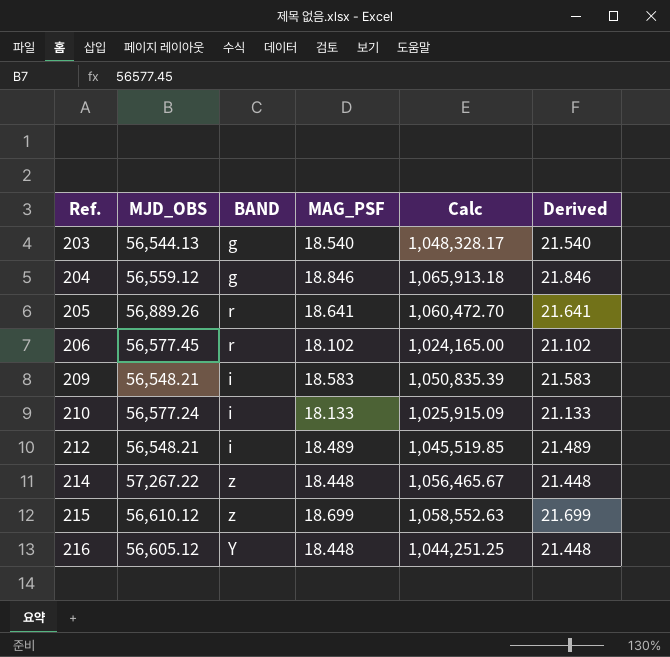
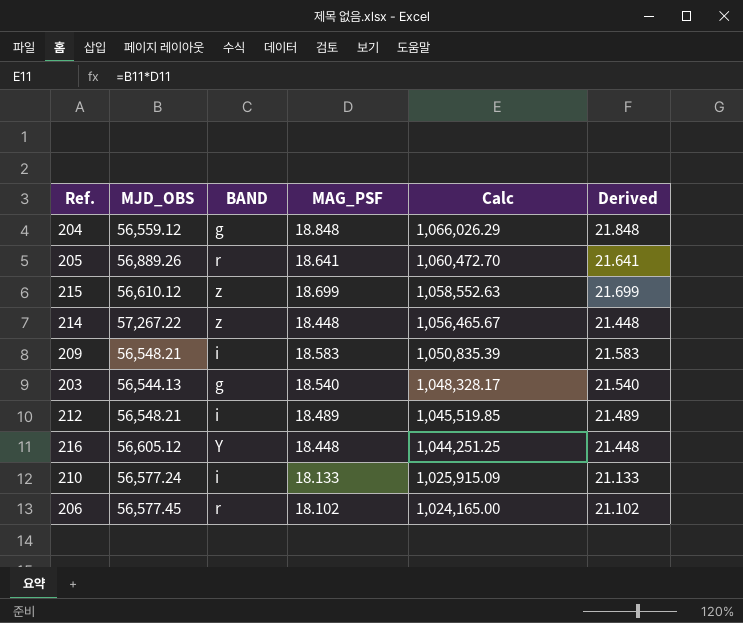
row order: Ref. ascending -> Calc descending
204 | MAG_PSF: 18.846 -> 18.848
204 | Calc: 1,065,913.18 -> 1,066,026.29
204 | Derived: 21.846 -> 21.848

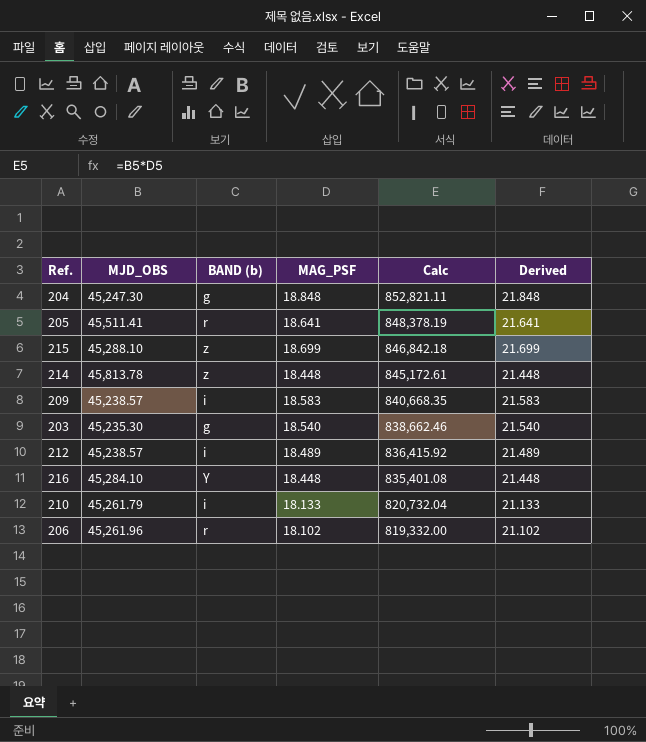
column name: BAND -> BAND (b)
204 | MJD_OBS: 56,559.12 -> 45,247.30
204 | Calc: 1,066,026.29 -> 852,821.11
205 | MJD_OBS: 56,889.26 -> 45,511.41
205 | Calc: 1,060,472.70 -> 848,378.19
215 | MJD_OBS: 56,610.12 -> 45,288.10
215 | Calc: 1,058,552.63 -> 846,842.18
214 | MJD_OBS: 57,267.22 -> 45,813.78
214 | Calc: 1,056,465.67 -> 845,172.61
209 | MJD_OBS: 56,548.21 -> 45,238.57
209 | Calc: 1,050,835.39 -> 840,668.35
203 | MJD_OBS: 56,544.13 -> 45,235.30
203 | Calc: 1,048,328.17 -> 838,662.46
212 | MJD_OBS: 56,548.21 -> 45,238.57
212 | Calc: 1,045,519.85 -> 836,415.92
216 | MJD_OBS: 56,605.12 -> 45,284.10
216 | Calc: 1,044,251.25 -> 835,401.08
210 | MJD_OBS: 56,577.24 -> 45,261.79
210 | Calc: 1,025,915.09 -> 820,732.04
206 | MJD_OBS: 56,577.45 -> 45,261.96
206 | Calc: 1,024,165.00 -> 819,332.00

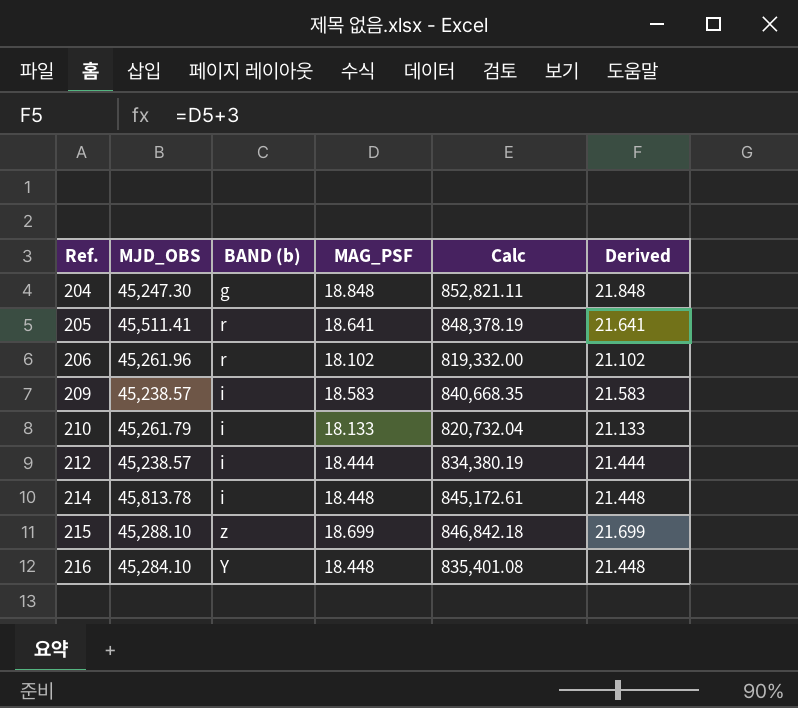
row order: Calc descending -> Ref. ascending
row 203: 45,235.30 | g | 18.540 | 838,662.46 | 21.540 -> none
212 | MAG_PSF: 18.489 -> 18.444
212 | Calc: 836,415.92 -> 834,380.19
212 | Derived: 21.489 -> 21.444
214 | BAND (b): z -> i

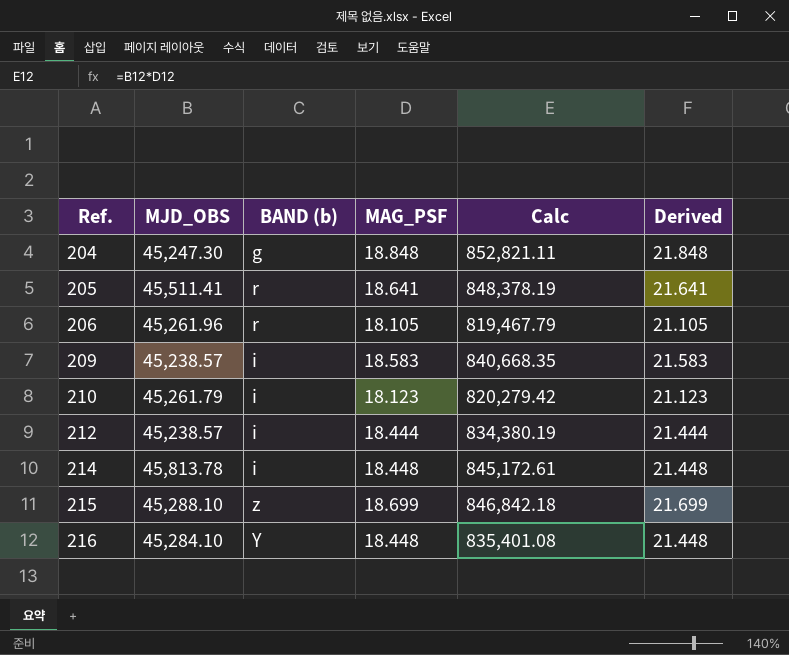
206 | MAG_PSF: 18.102 -> 18.105
206 | Calc: 819,332.00 -> 819,467.79
206 | Derived: 21.102 -> 21.105
210 | MAG_PSF: 18.133 -> 18.123
210 | Calc: 820,732.04 -> 820,279.42
210 | Derived: 21.133 -> 21.123

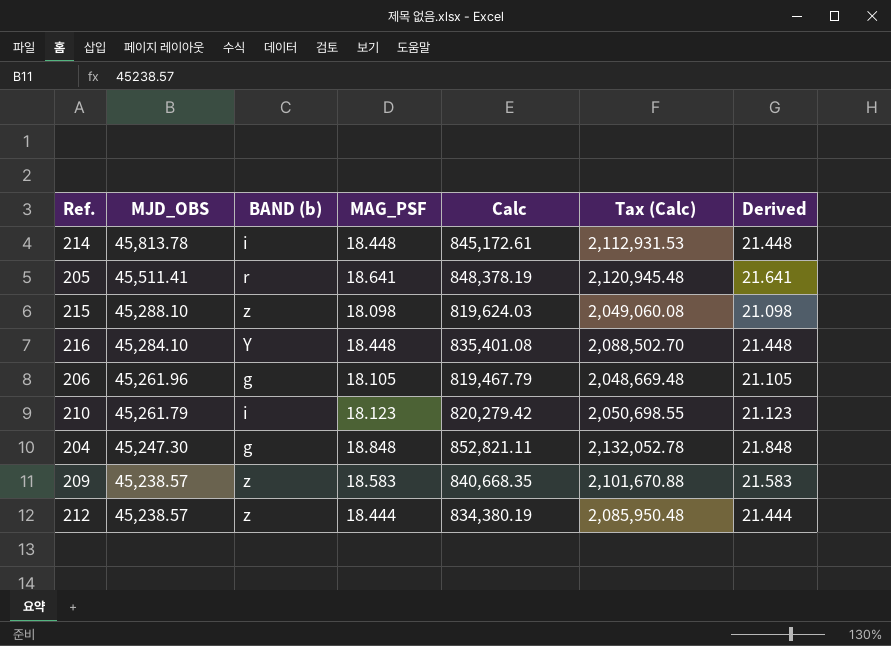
row order: Ref. ascending -> MJD_OBS descending
column Tax (Calc) | formula: none -> [Calc] * 2.5
215 | MAG_PSF: 18.699 -> 18.098
215 | Calc: 846,842.18 -> 819,624.03
215 | Derived: 21.699 -> 21.098
206 | BAND (b): r -> g
209 | BAND (b): i -> z
212 | BAND (b): i -> z

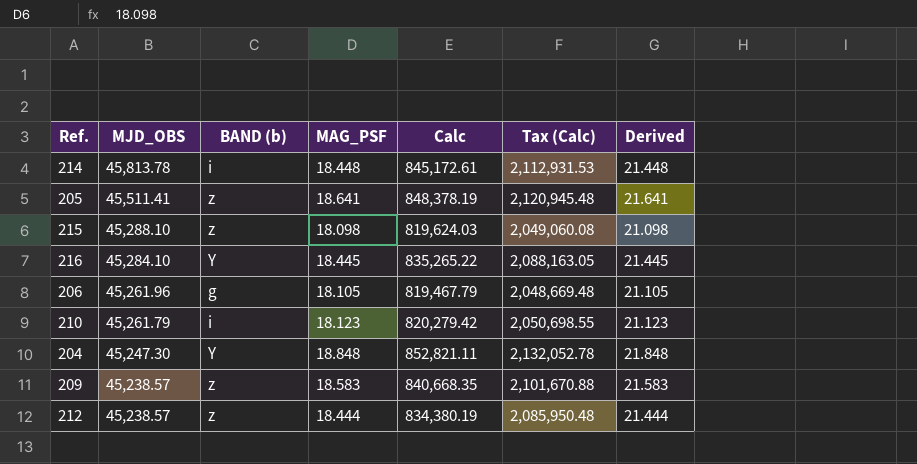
205 | BAND (b): r -> z
216 | MAG_PSF: 18.448 -> 18.445
216 | Calc: 835,401.08 -> 835,265.22
216 | Tax (Calc): 2,088,502.70 -> 2,088,163.05
216 | Derived: 21.448 -> 21.445
204 | BAND (b): g -> Y

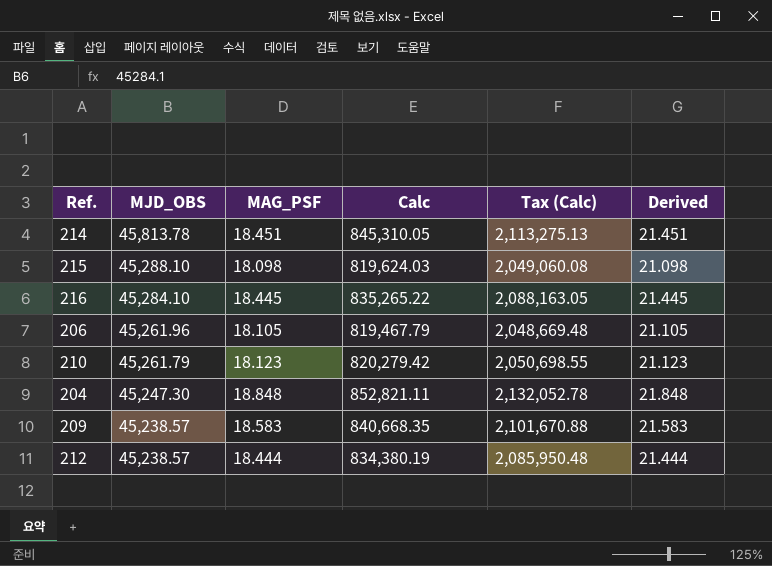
column BAND (b) | position: 3 -> none
row 205: 45,511.41 | z | 18.641 | 848,378.19 | 2,120,945.48 | 21.641 -> none
214 | MAG_PSF: 18.448 -> 18.451
214 | Calc: 845,172.61 -> 845,310.05
214 | Tax (Calc): 2,112,931.53 -> 2,113,275.13
214 | Derived: 21.448 -> 21.451

